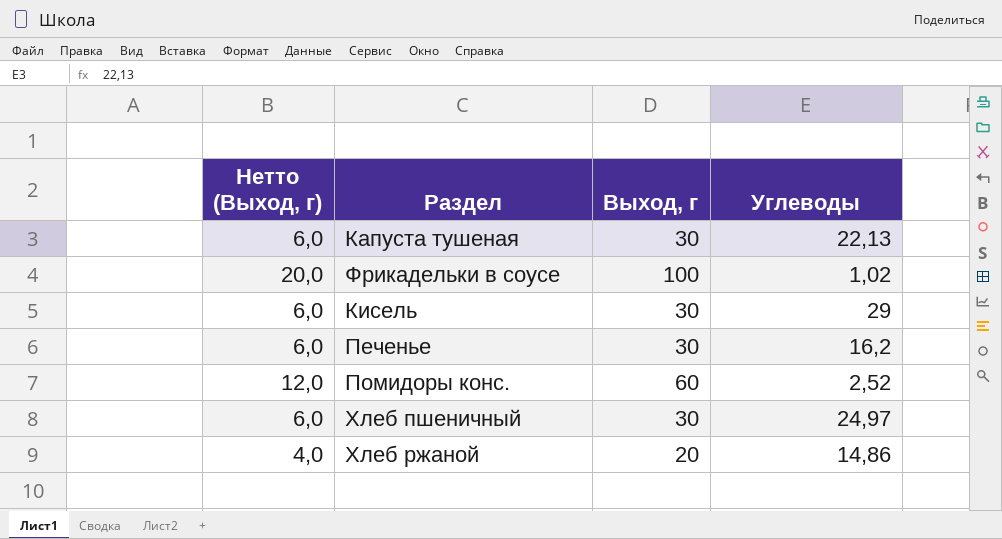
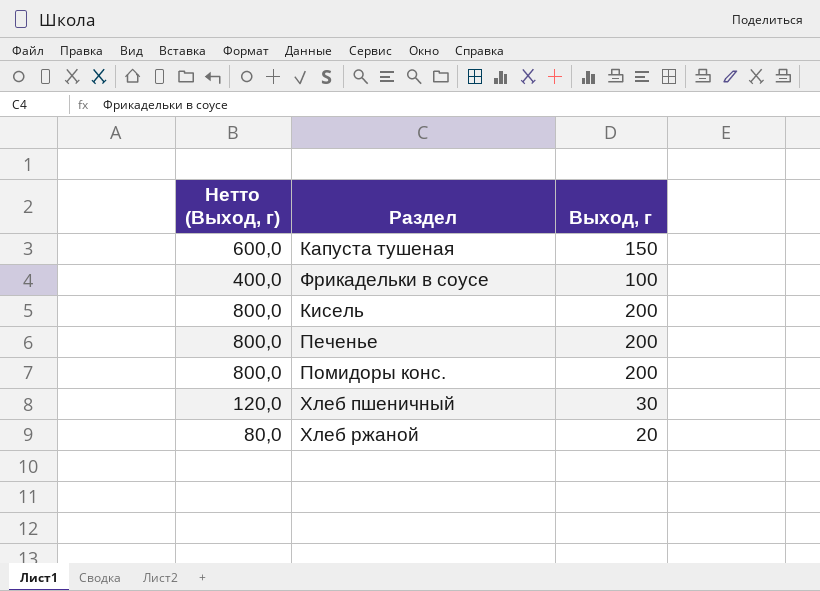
column Углеводы | position: 4 -> none
column Нетто (Выход, г) | formula: [Выход, г] * 0,2 -> [Выход, г] * 4
Капуста тушеная | Выход, г: 30 -> 150
Кисель | Выход, г: 30 -> 200
Печенье | Выход, г: 30 -> 200
Помидоры конс. | Выход, г: 60 -> 200

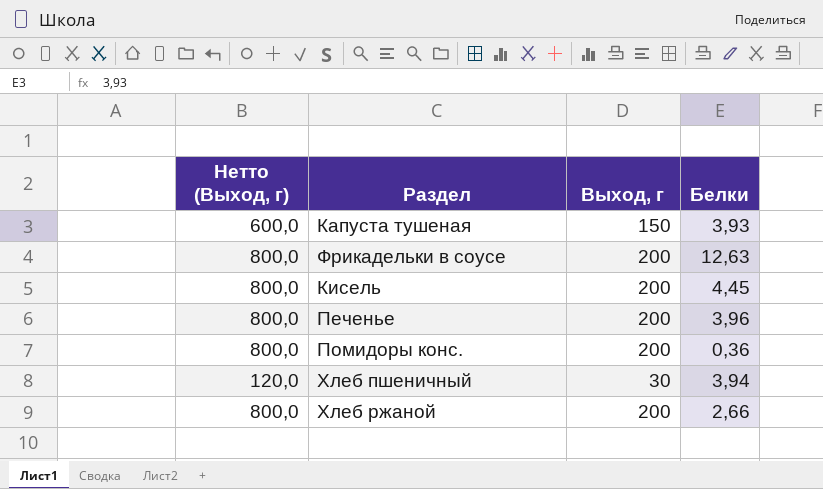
column Белки | position: none -> 4
Фрикадельки в соусе | Нетто (Выход, г): 400,0 -> 800,0
Фрикадельки в соусе | Выход, г: 100 -> 200
Хлеб ржаной | Нетто (Выход, г): 80,0 -> 800,0
Хлеб ржаной | Выход, г: 20 -> 200

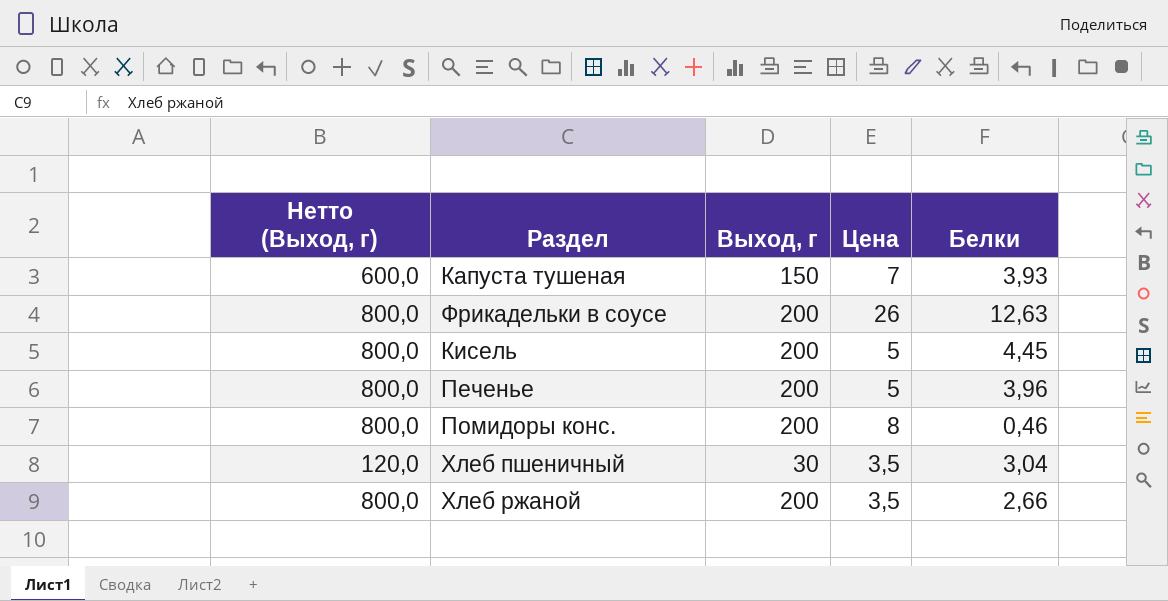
column Цена | position: none -> 4
Помидоры конс. | Белки: 0,36 -> 0,46
Хлеб пшеничный | Белки: 3,94 -> 3,04

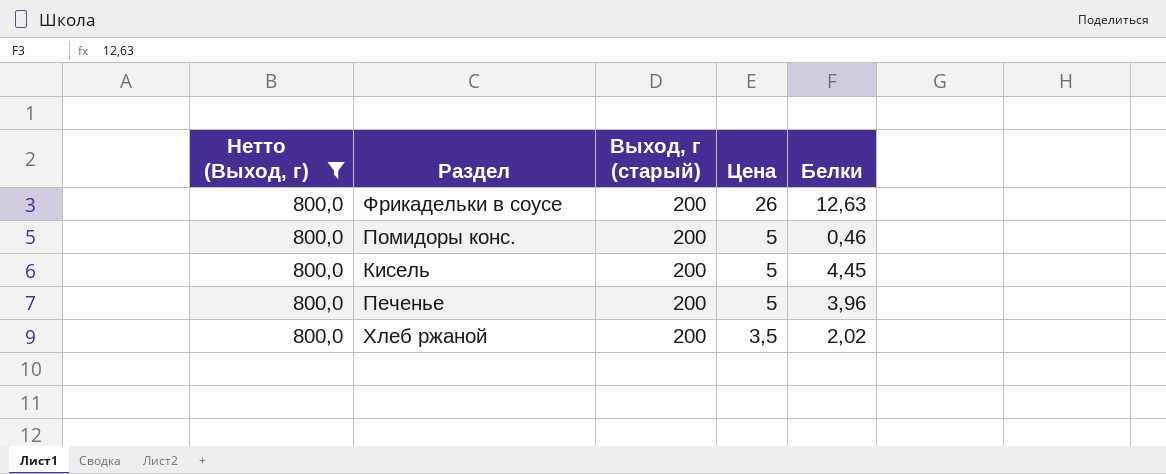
filter: none -> Нетто (Выход, г) = 800,0
row order: none -> Цена descending
column name: Выход, г -> Выход, г (старый)
Помидоры конс. | Цена: 8 -> 5
Хлеб ржаной | Белки: 2,66 -> 2,02

